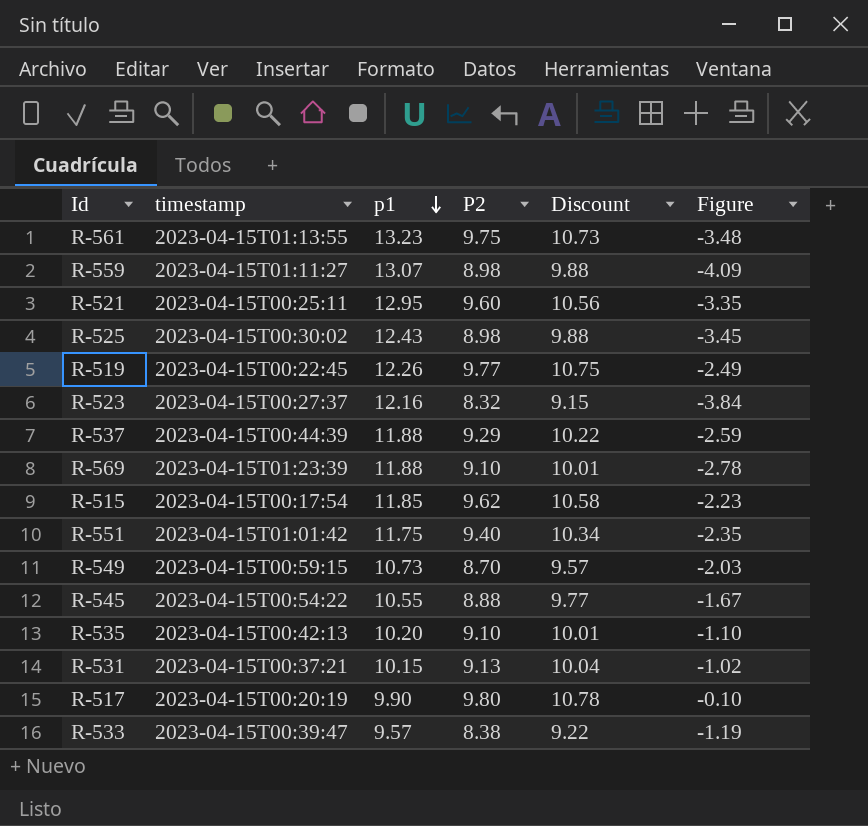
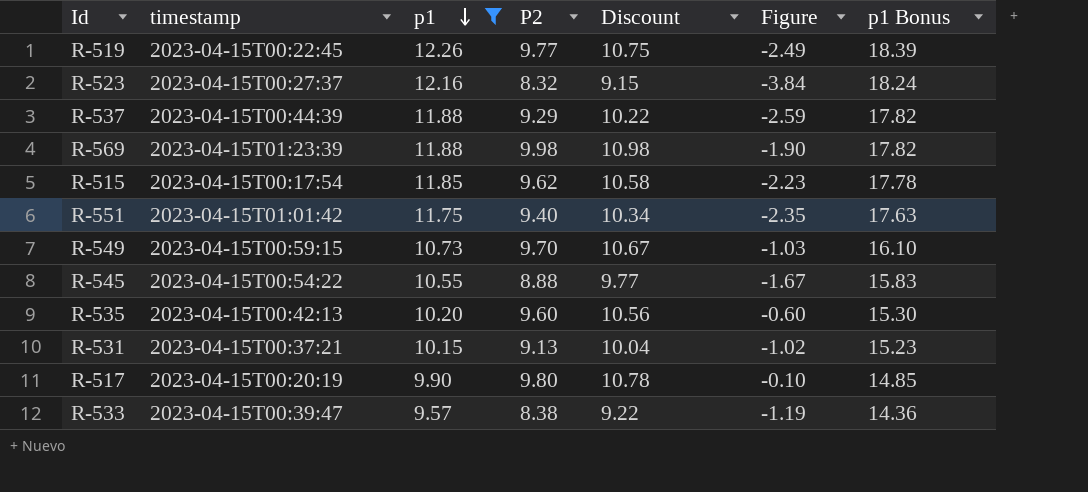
filter: none -> p1 <= 12.26
column p1 Bonus | formula: none -> [p1] * 1.5
R-569 | P2: 9.10 -> 9.98
R-569 | Discount: 10.01 -> 10.98
R-569 | Figure: -2.78 -> -1.90
R-549 | P2: 8.70 -> 9.70
R-549 | Discount: 9.57 -> 10.67
R-549 | Figure: -2.03 -> -1.03
R-535 | P2: 9.10 -> 9.60
R-535 | Discount: 10.01 -> 10.56
R-535 | Figure: -1.10 -> -0.60

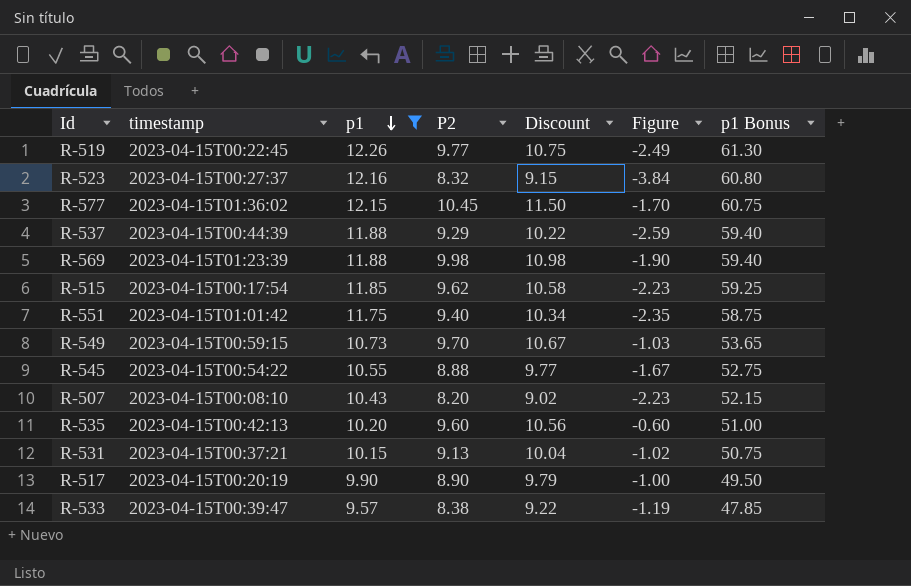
column p1 Bonus | formula: [p1] * 1.5 -> [p1] * 5
row R-577: none -> 2023-04-15T01:36:02 | 12.15 | 10.45 | 11.50 | -1.70 | 60.75
row R-507: none -> 2023-04-15T00:08:10 | 10.43 | 8.20 | 9.02 | -2.23 | 52.15
R-517 | P2: 9.80 -> 8.90
R-517 | Discount: 10.78 -> 9.79
R-517 | Figure: -0.10 -> -1.00

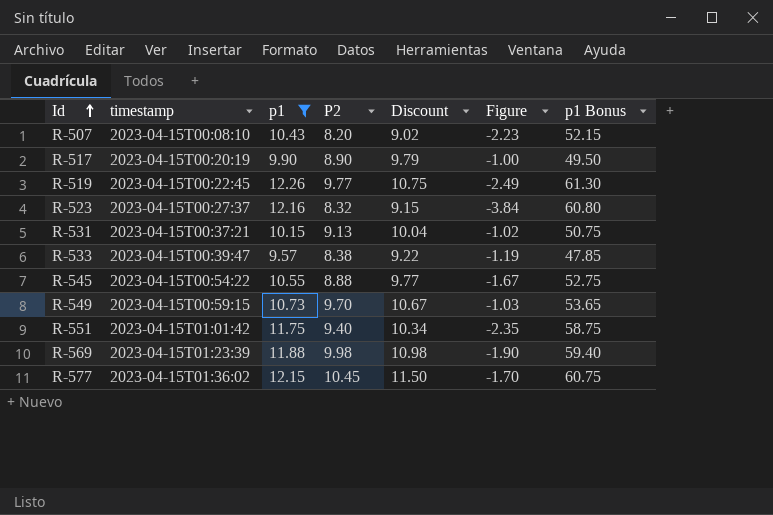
row order: p1 descending -> Id ascending
row R-537: 2023-04-15T00:44:39 | 11.88 | 9.29 | 10.22 | -2.59 | 59.40 -> none
row R-515: 2023-04-15T00:17:54 | 11.85 | 9.62 | 10.58 | -2.23 | 59.25 -> none
row R-535: 2023-04-15T00:42:13 | 10.20 | 9.60 | 10.56 | -0.60 | 51.00 -> none

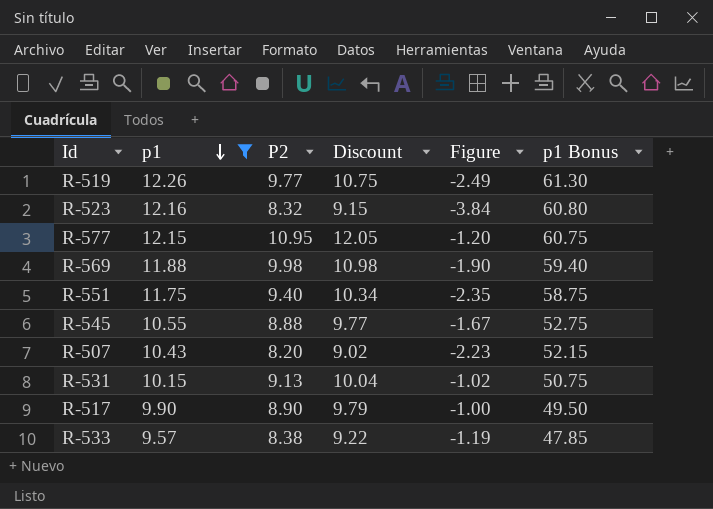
row order: Id ascending -> p1 descending
column timestamp | position: 2 -> none
row R-549: 2023-04-15T00:59:15 | 10.73 | 9.70 | 10.67 | -1.03 | 53.65 -> none
R-577 | P2: 10.45 -> 10.95
R-577 | Discount: 11.50 -> 12.05
R-577 | Figure: -1.70 -> -1.20

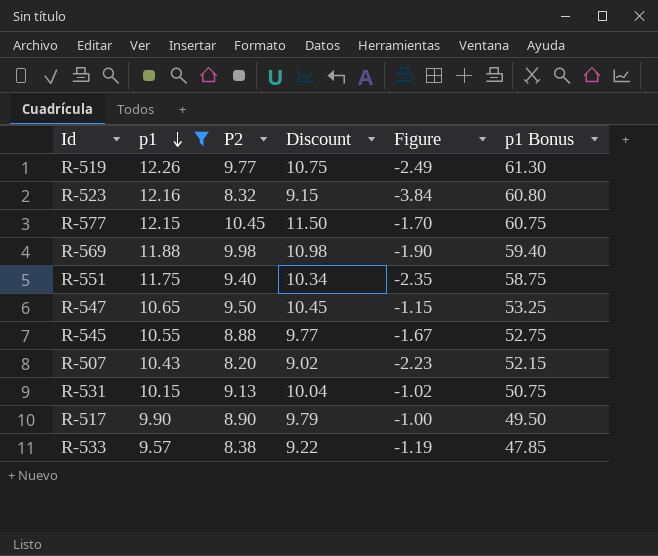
R-577 | P2: 10.95 -> 10.45
R-577 | Discount: 12.05 -> 11.50
R-577 | Figure: -1.20 -> -1.70
row R-547: none -> 10.65 | 9.50 | 10.45 | -1.15 | 53.25

